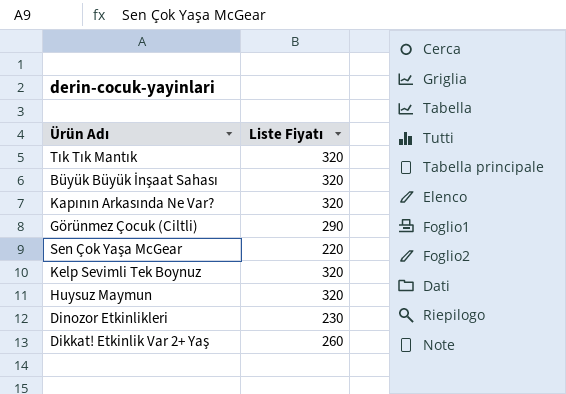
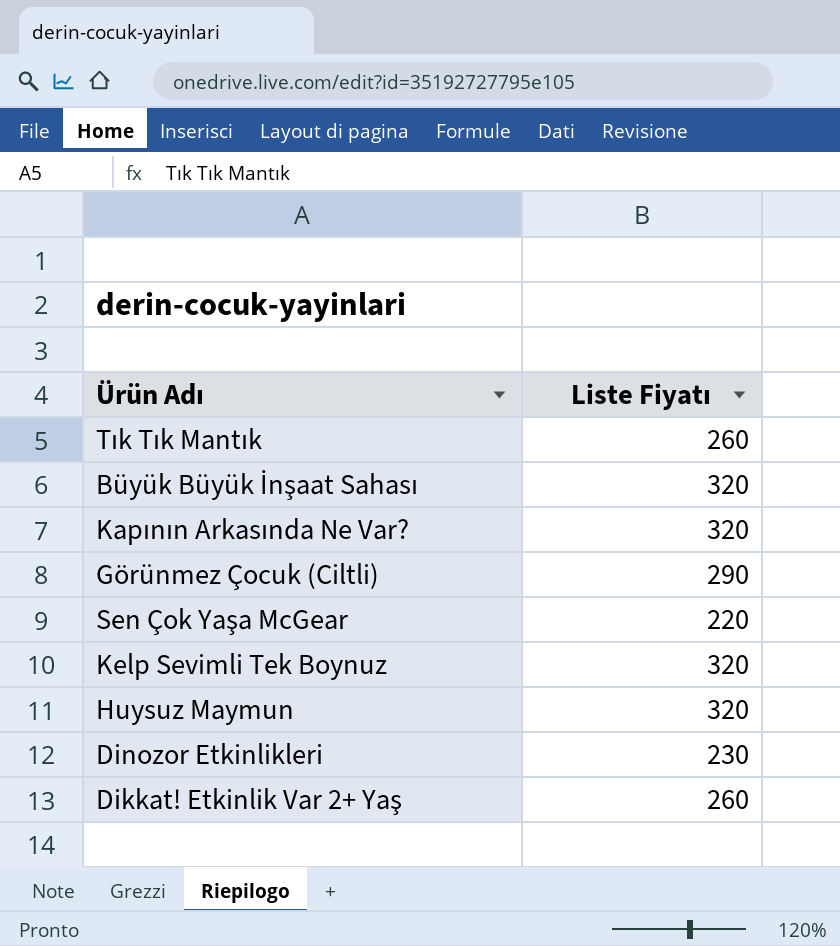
Tık Tık Mantık | Liste Fiyatı: 320 -> 260

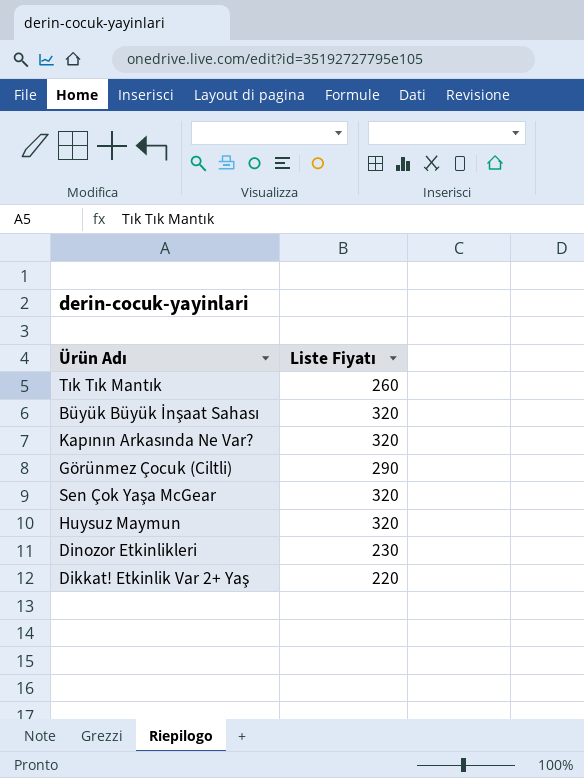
row Kelp Sevimli Tek Boynuz: 320 -> none
Sen Çok Yaşa McGear | Liste Fiyatı: 220 -> 320
Dikkat! Etkinlik Var 2+ Yaş | Liste Fiyatı: 260 -> 220

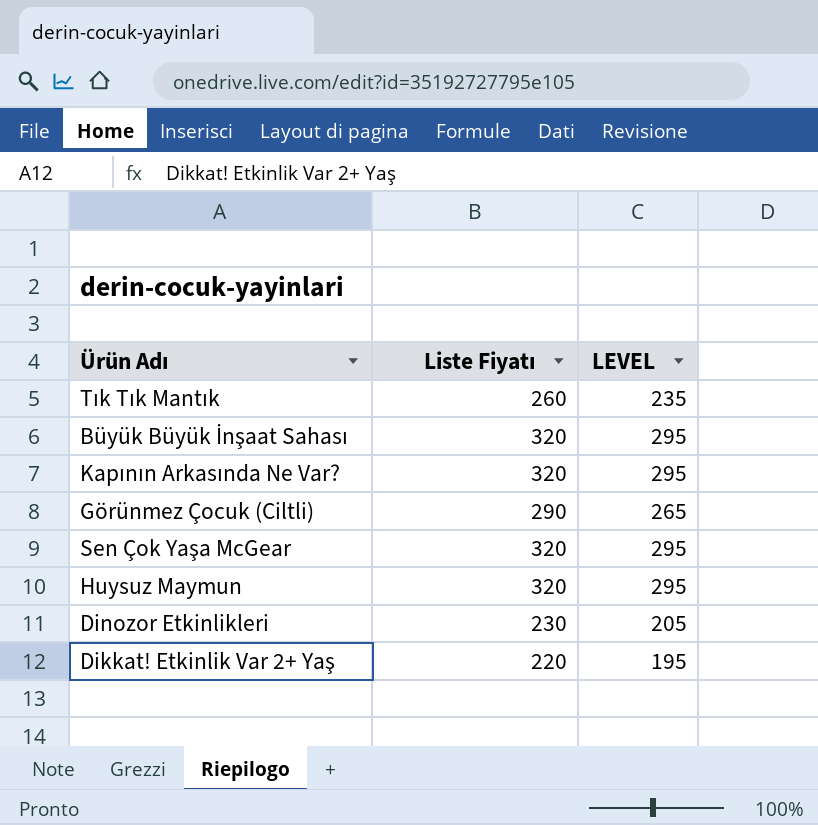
column LEVEL | formula: none -> [Liste Fiyatı] - 25

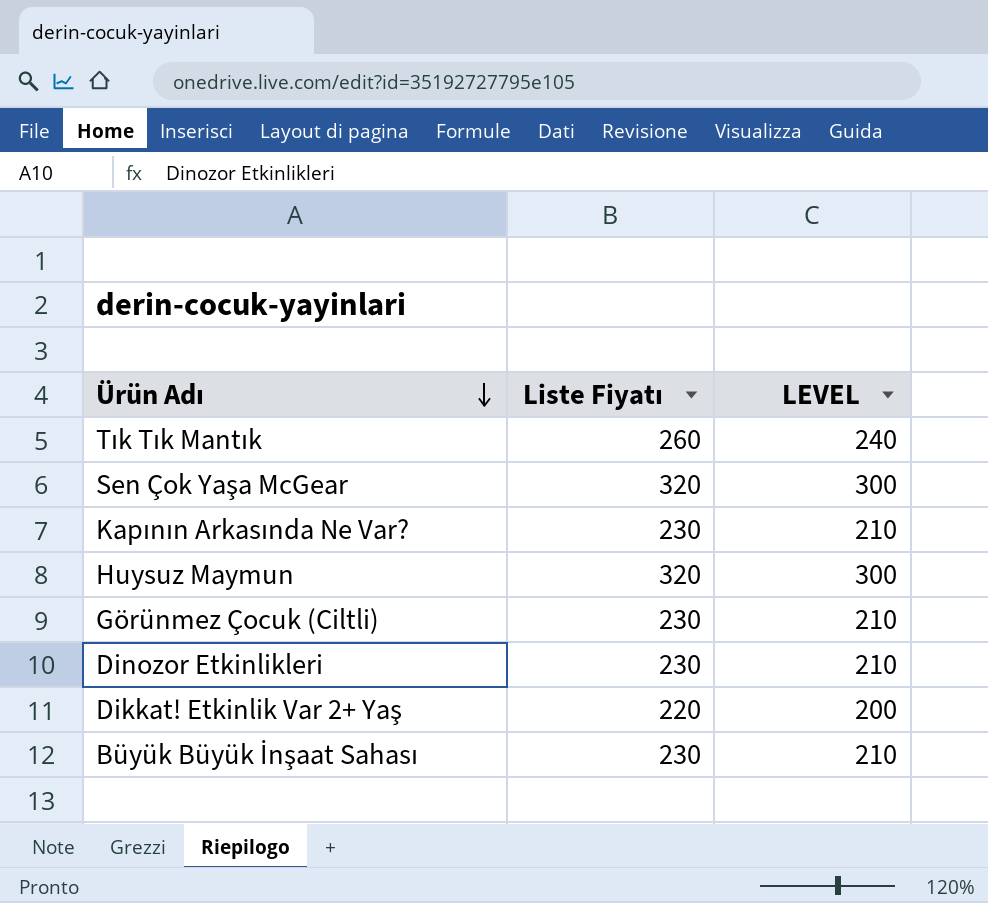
row order: none -> Ürün Adı descending
column LEVEL | formula: [Liste Fiyatı] - 25 -> [Liste Fiyatı] - 20
Kapının Arkasında Ne Var? | Liste Fiyatı: 320 -> 230
Görünmez Çocuk (Ciltli) | Liste Fiyatı: 290 -> 230
Büyük Büyük İnşaat Sahası | Liste Fiyatı: 320 -> 230

